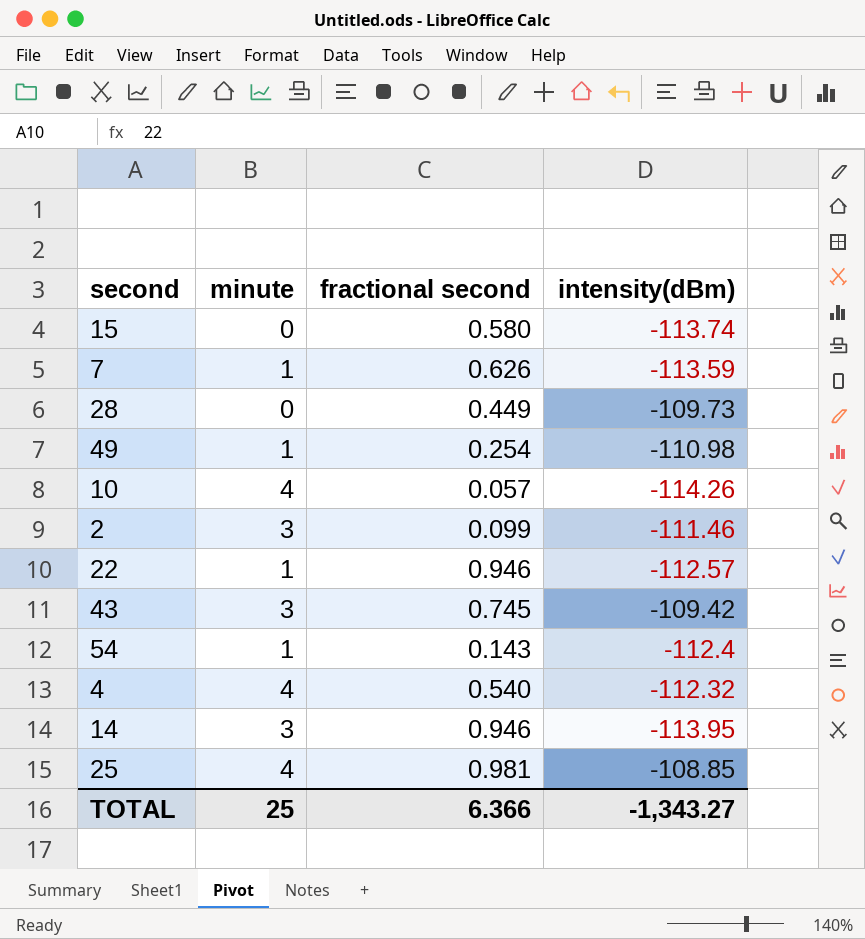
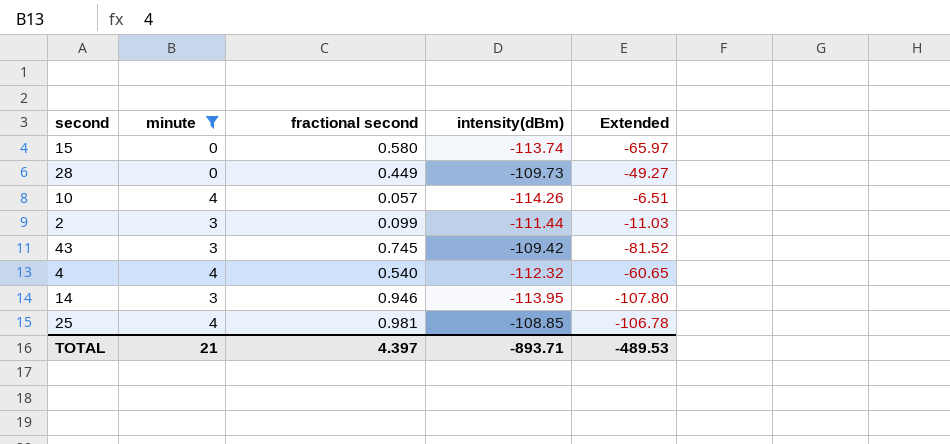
filter: none -> minute != 1
column Extended | formula: none -> [fractional second] * [intensity(dBm)]
2 | intensity(dBm): -111.46 -> -111.44
TOTAL | minute: 25 -> 21
TOTAL | fractional second: 6.366 -> 4.397
TOTAL | intensity(dBm): -1,343.27 -> -893.71

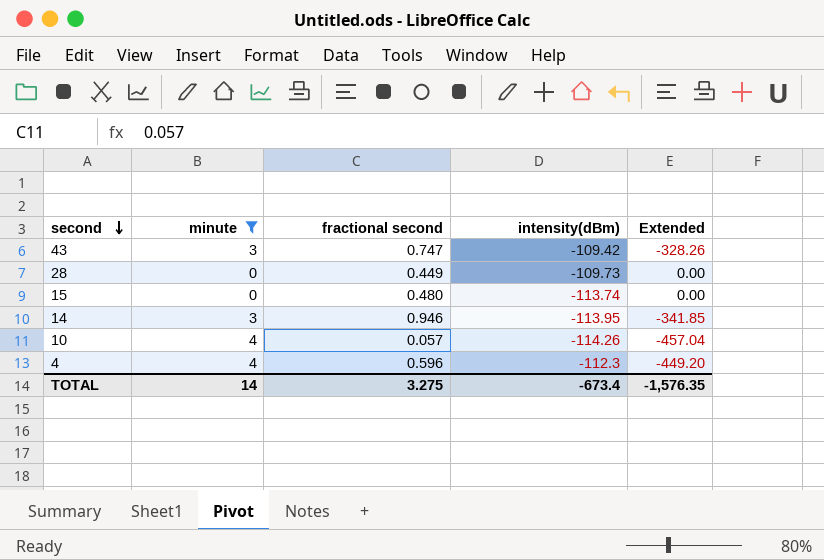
row order: none -> second descending
column Extended | formula: [fractional second] * [intensity(dBm)] -> [minute] * [intensity(dBm)]
row 2: 3 | 0.099 | -111.44 | -11.03 -> none
row 25: 4 | 0.981 | -108.85 | -106.78 -> none
43 | fractional second: 0.745 -> 0.747
15 | fractional second: 0.580 -> 0.480
4 | fractional second: 0.540 -> 0.596
4 | intensity(dBm): -112.32 -> -112.3
TOTAL | minute: 21 -> 14
TOTAL | fractional second: 4.397 -> 3.275
TOTAL | intensity(dBm): -893.71 -> -673.4
TOTAL | Extended: -489.53 -> -1,576.35

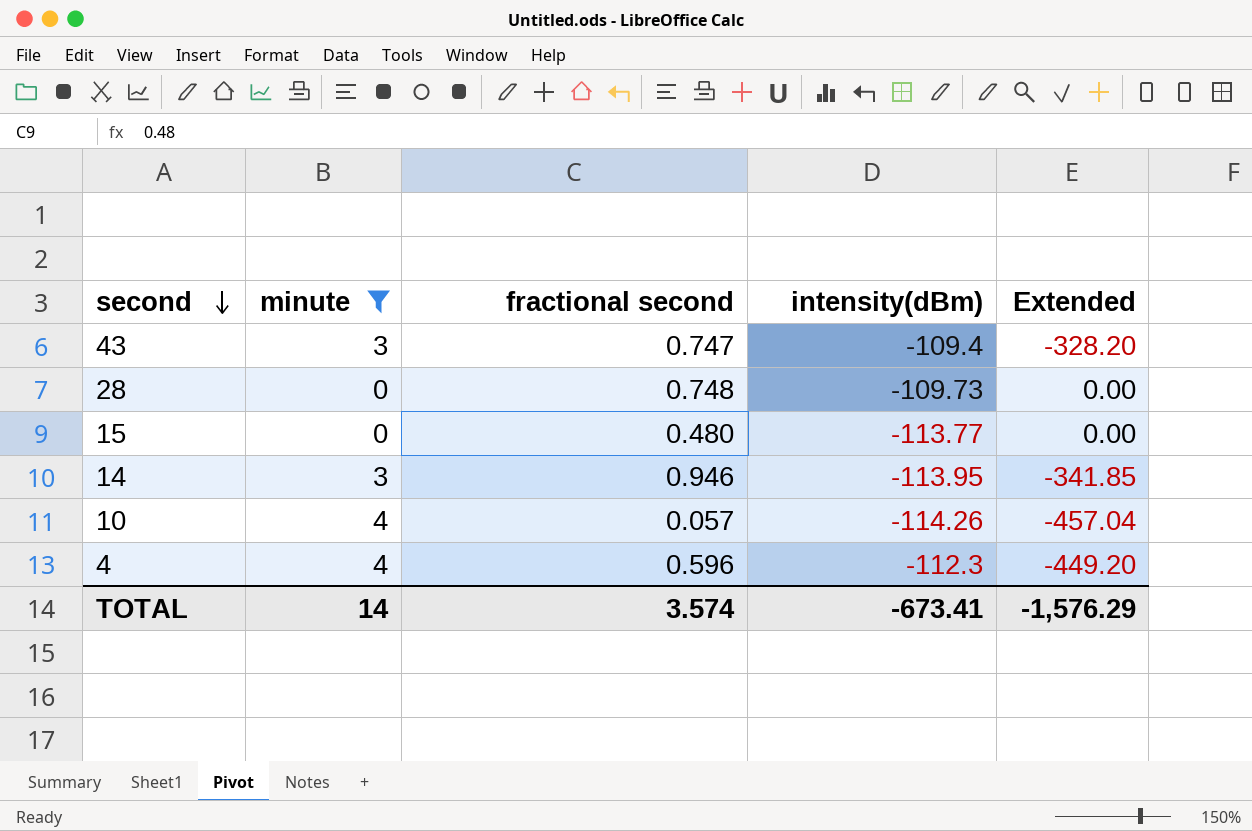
43 | intensity(dBm): -109.42 -> -109.4
43 | Extended: -328.26 -> -328.20
28 | fractional second: 0.449 -> 0.748
15 | intensity(dBm): -113.74 -> -113.77
TOTAL | fractional second: 3.275 -> 3.574
TOTAL | intensity(dBm): -673.4 -> -673.41
TOTAL | Extended: -1,576.35 -> -1,576.29

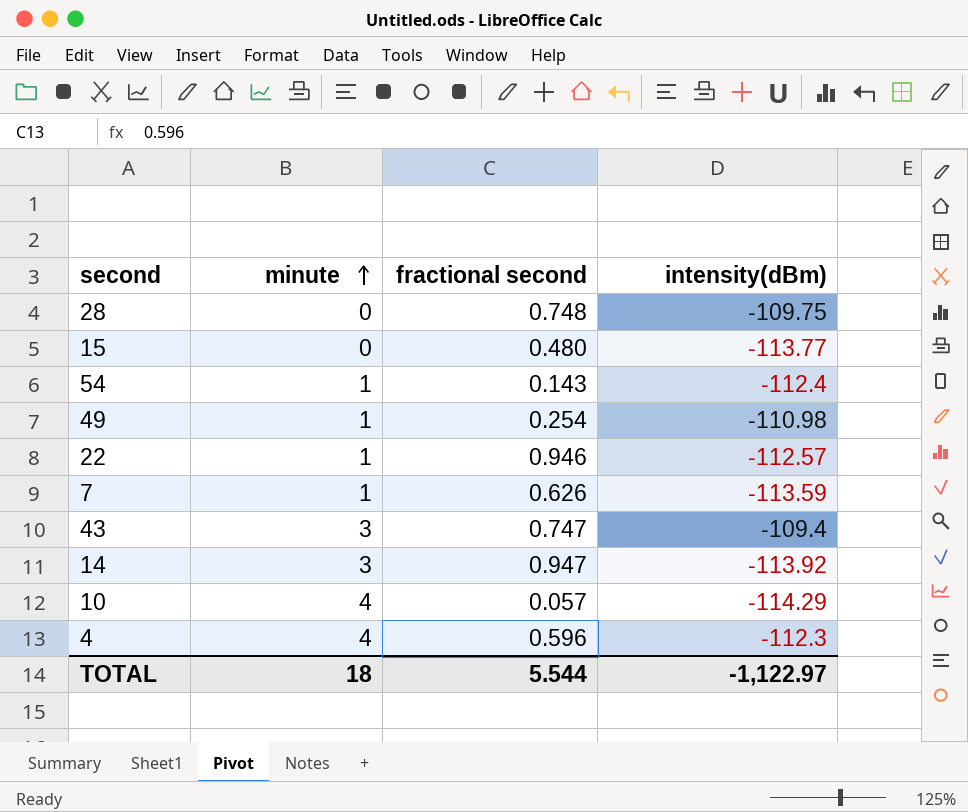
filter: minute != 1 -> none
row order: second descending -> minute ascending
column Extended | formula: [minute] * [intensity(dBm)] -> none
28 | intensity(dBm): -109.73 -> -109.75
14 | fractional second: 0.946 -> 0.947
14 | intensity(dBm): -113.95 -> -113.92
10 | intensity(dBm): -114.26 -> -114.29
TOTAL | minute: 14 -> 18
TOTAL | fractional second: 3.574 -> 5.544
TOTAL | intensity(dBm): -673.41 -> -1,122.97

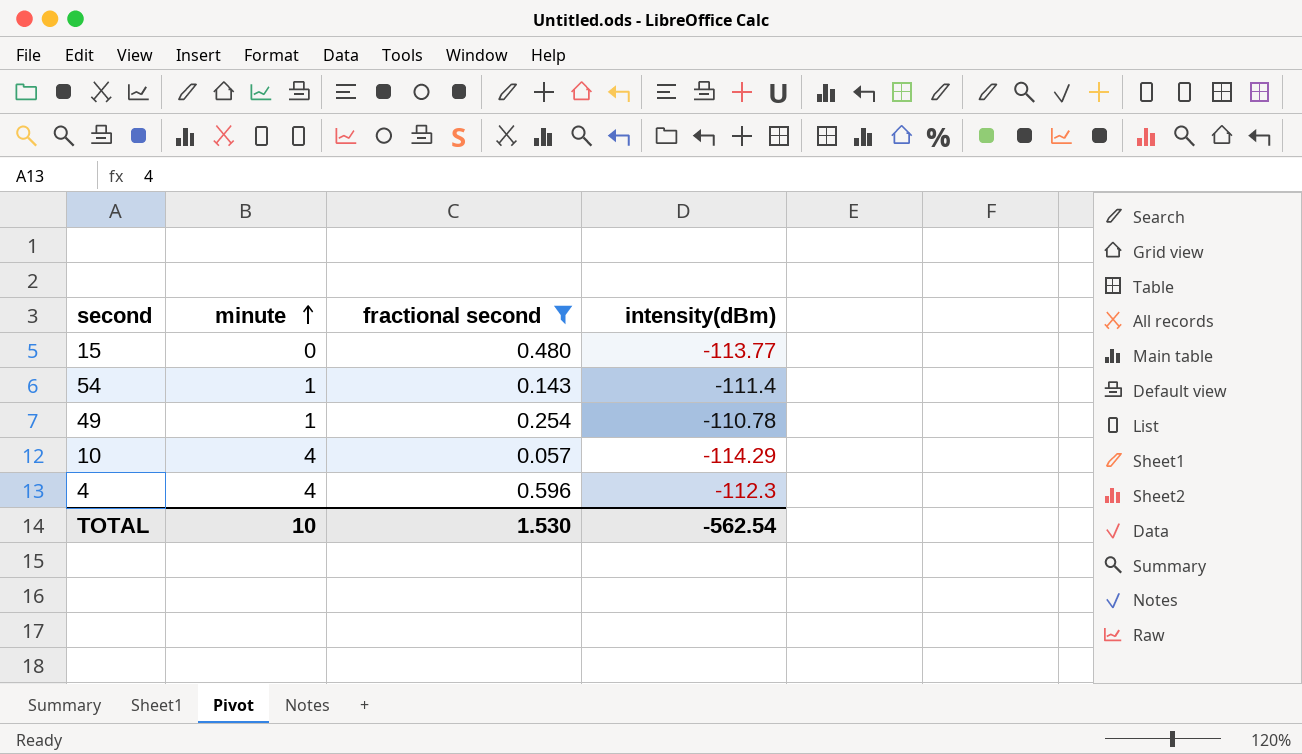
filter: none -> fractional second <= 0.596
54 | intensity(dBm): -112.4 -> -111.4
49 | intensity(dBm): -110.98 -> -110.78
TOTAL | minute: 18 -> 10
TOTAL | fractional second: 5.544 -> 1.530
TOTAL | intensity(dBm): -1,122.97 -> -562.54

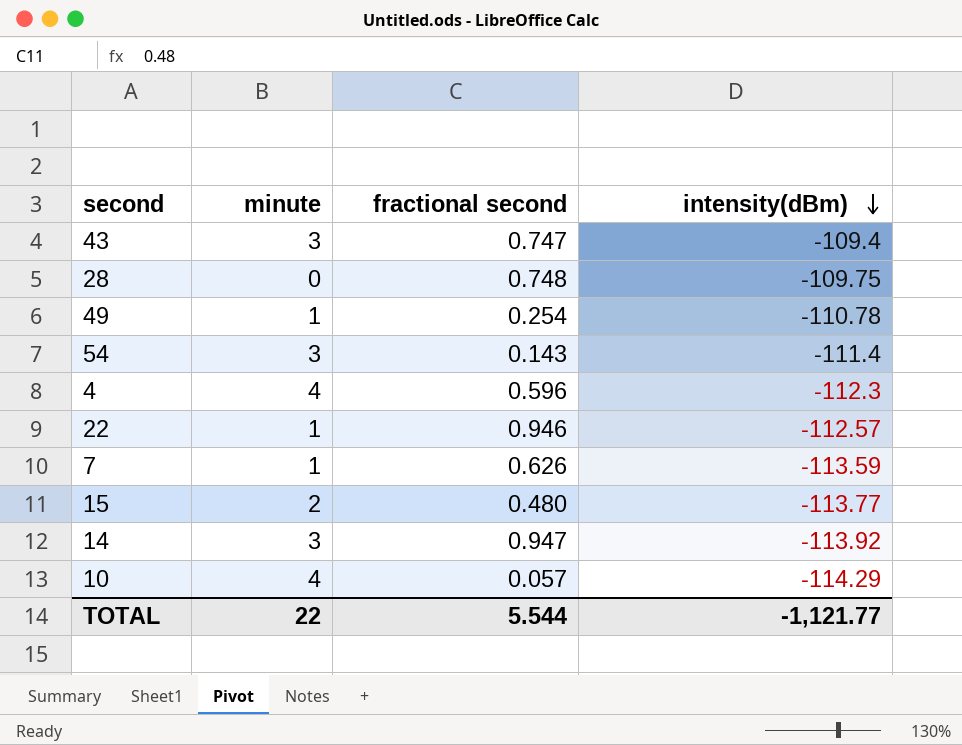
filter: fractional second <= 0.596 -> none
row order: minute ascending -> intensity(dBm) descending
54 | minute: 1 -> 3
15 | minute: 0 -> 2
TOTAL | minute: 10 -> 22
TOTAL | fractional second: 1.530 -> 5.544
TOTAL | intensity(dBm): -562.54 -> -1,121.77

